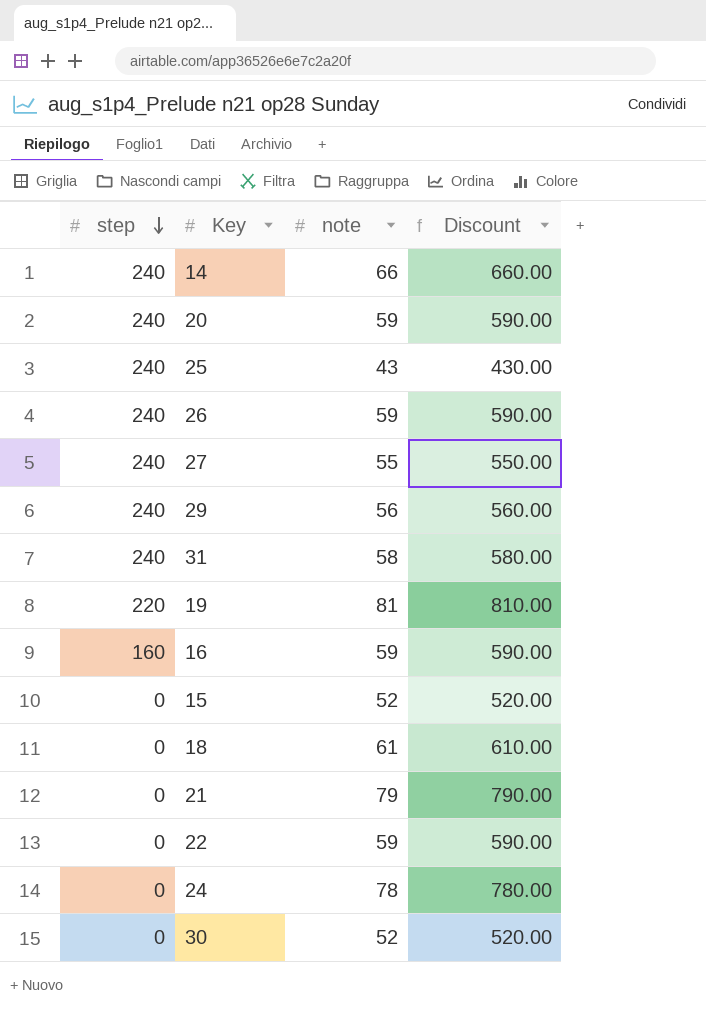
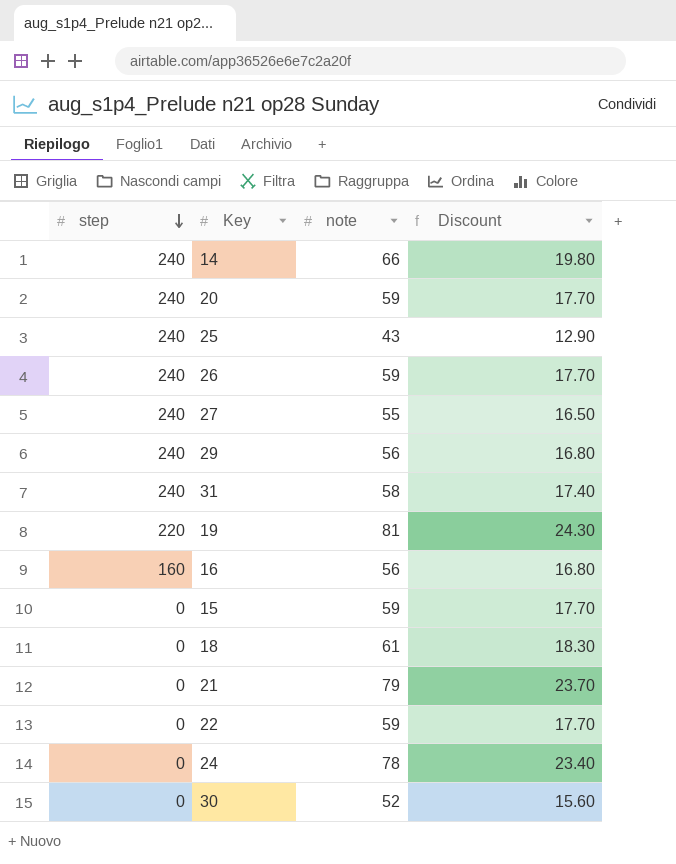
column Discount | formula: [note] * 10 -> [note] * 0.3
16 | note: 59 -> 56
15 | note: 52 -> 59

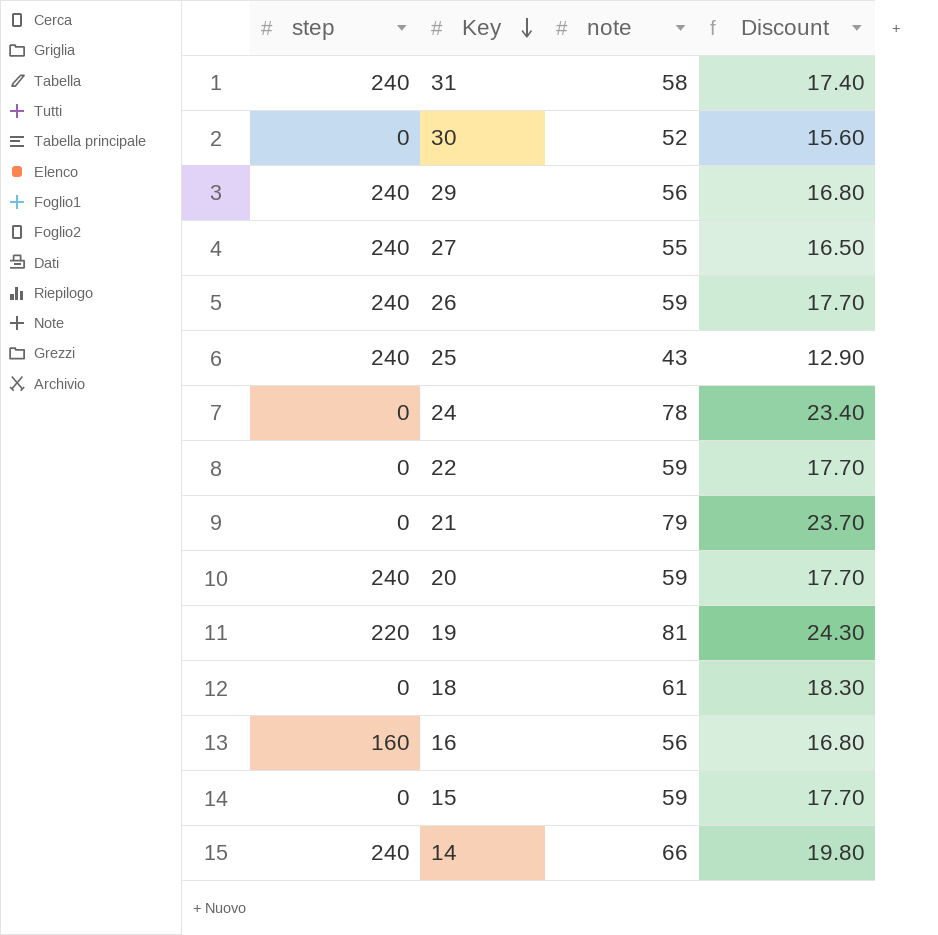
row order: step descending -> Key descending

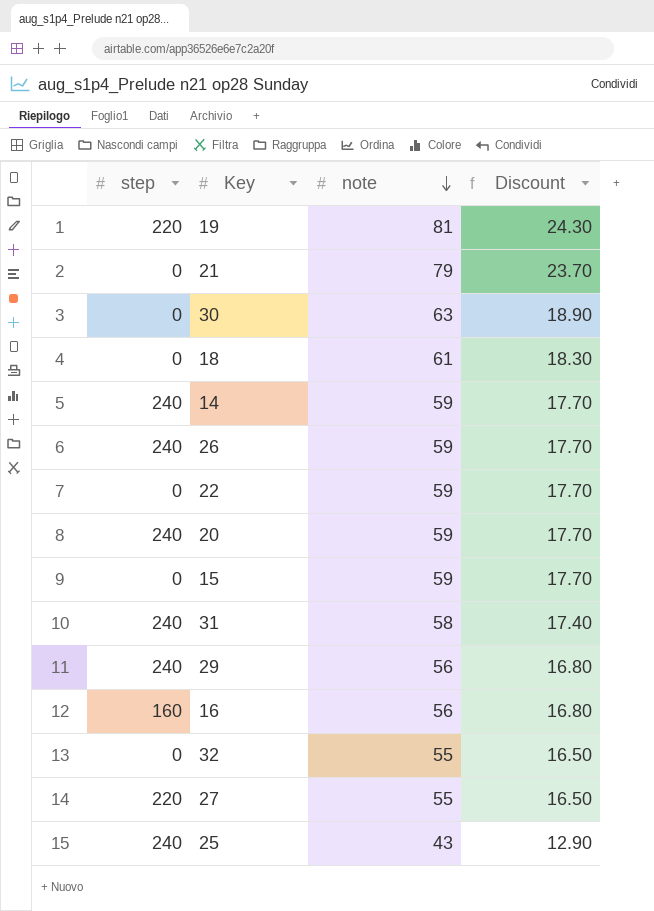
row order: Key descending -> note descending
row 24: 0 | 78 | 23.40 -> none
30 | note: 52 -> 63
30 | Discount: 15.60 -> 18.90
14 | note: 66 -> 59
14 | Discount: 19.80 -> 17.70
row 32: none -> 0 | 55 | 16.50
27 | step: 240 -> 220

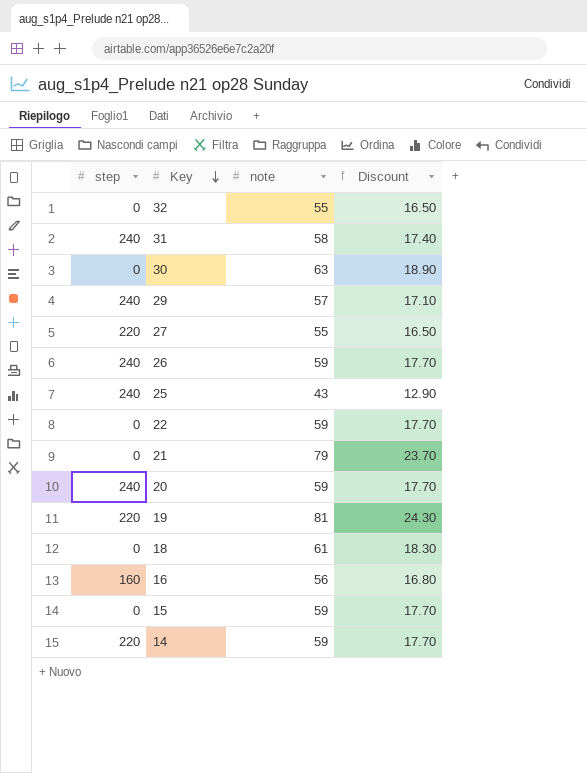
row order: note descending -> Key descending
29 | note: 56 -> 57
29 | Discount: 16.80 -> 17.10
14 | step: 240 -> 220

